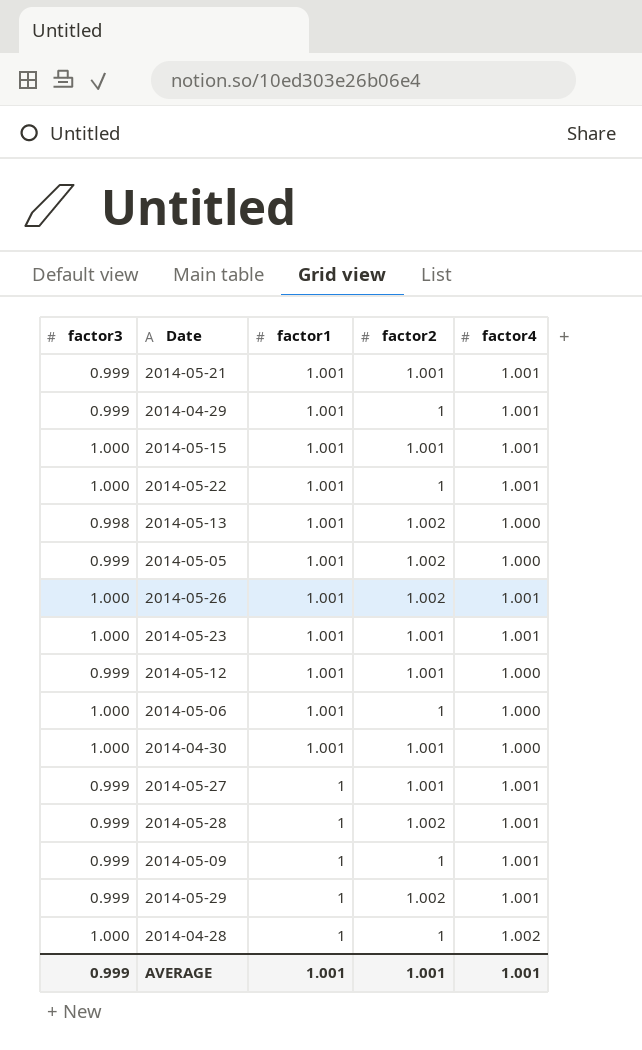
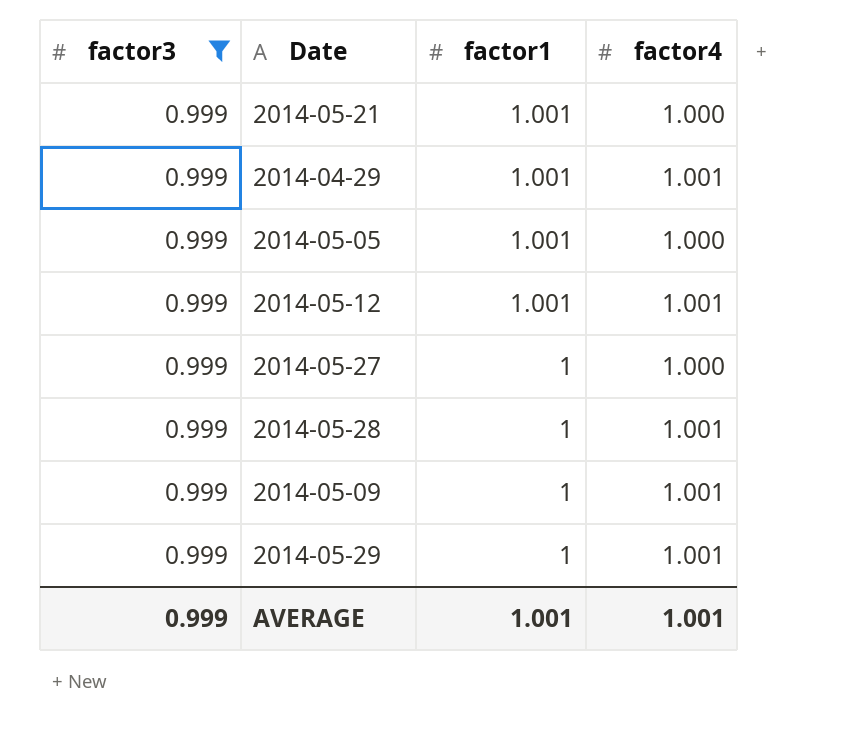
filter: none -> factor3 = 0.999
column factor2 | position: 4 -> none
2014-05-21 | factor4: 1.001 -> 1.000
2014-05-12 | factor4: 1.000 -> 1.001
2014-05-27 | factor4: 1.001 -> 1.000

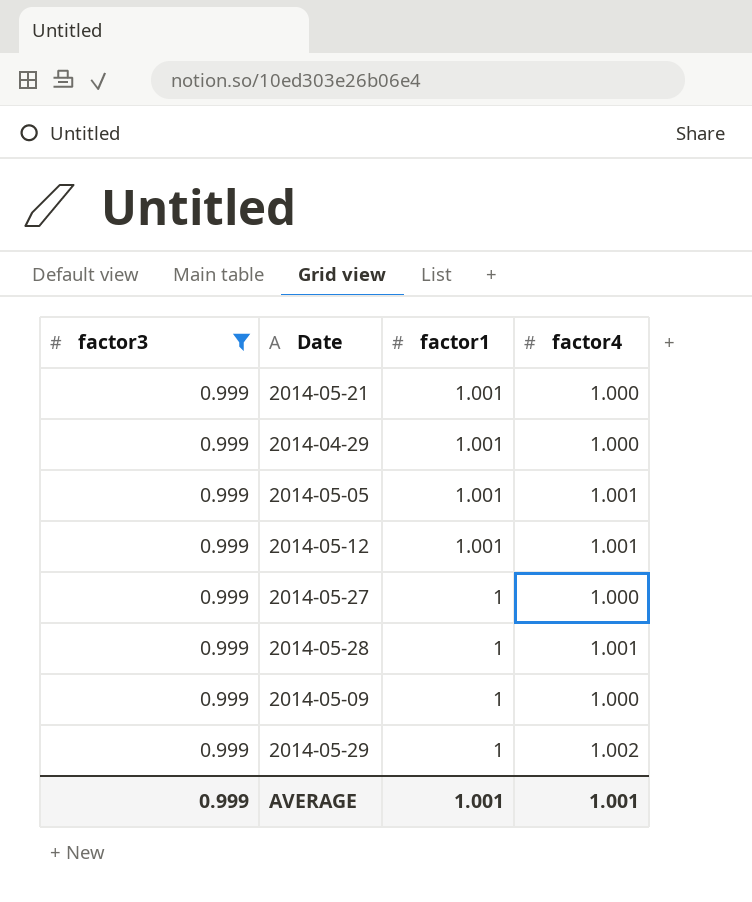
2014-04-29 | factor4: 1.001 -> 1.000
2014-05-05 | factor4: 1.000 -> 1.001
2014-05-09 | factor4: 1.001 -> 1.000
2014-05-29 | factor4: 1.001 -> 1.002

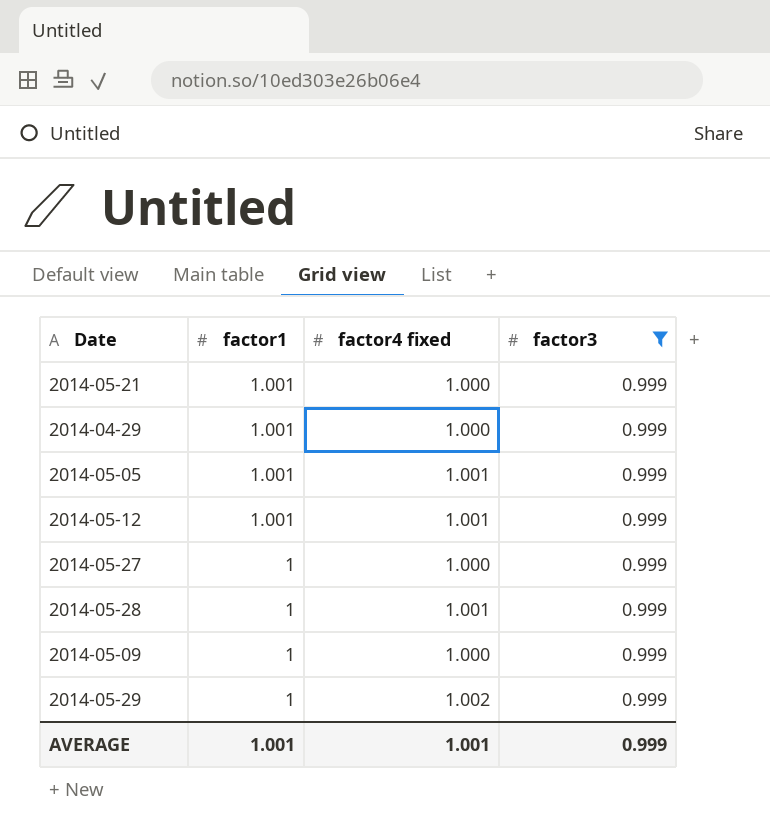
column name: factor4 -> factor4 fixed
column factor3 | position: 1 -> 4

